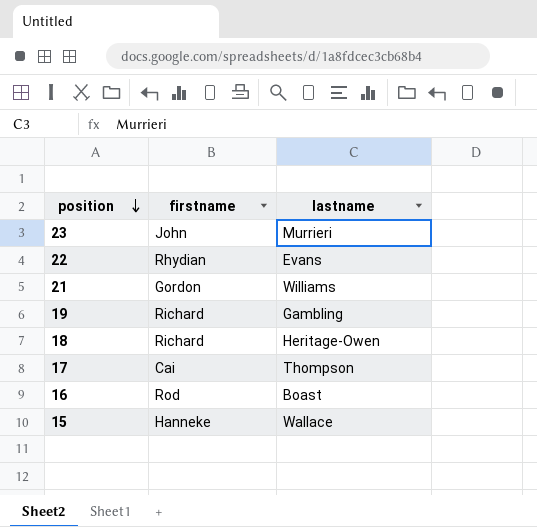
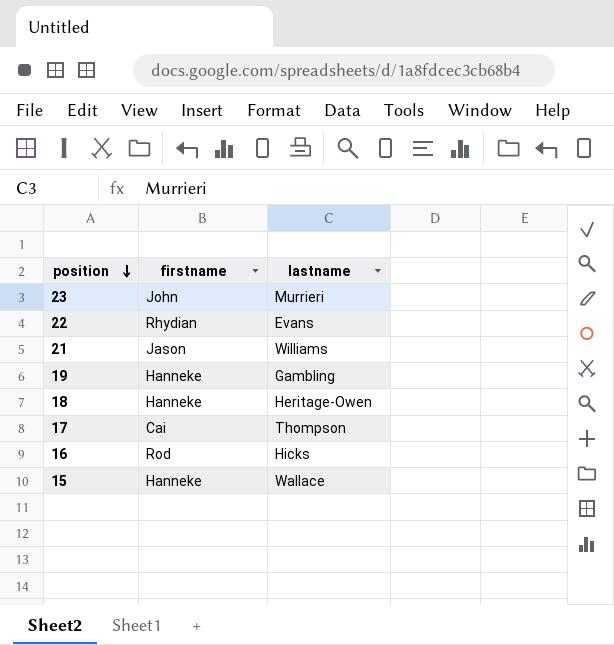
21 | firstname: Gordon -> Jason
19 | firstname: Richard -> Hanneke
18 | firstname: Richard -> Hanneke
16 | lastname: Boast -> Hicks

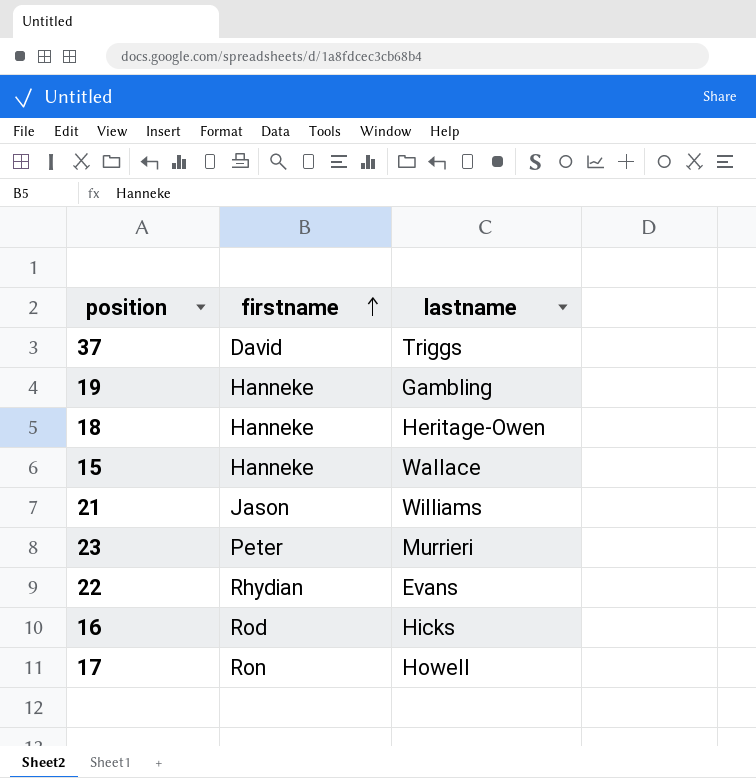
row order: position descending -> firstname ascending
row 37: none -> David | Triggs
23 | firstname: John -> Peter
17 | firstname: Cai -> Ron
17 | lastname: Thompson -> Howell

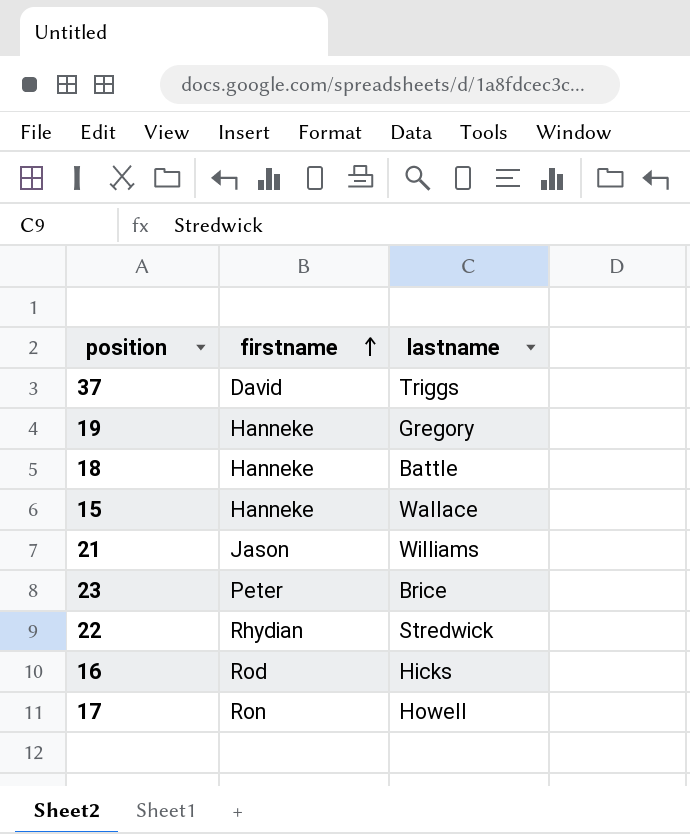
19 | lastname: Gambling -> Gregory
18 | lastname: Heritage-Owen -> Battle
23 | lastname: Murrieri -> Brice
22 | lastname: Evans -> Stredwick

